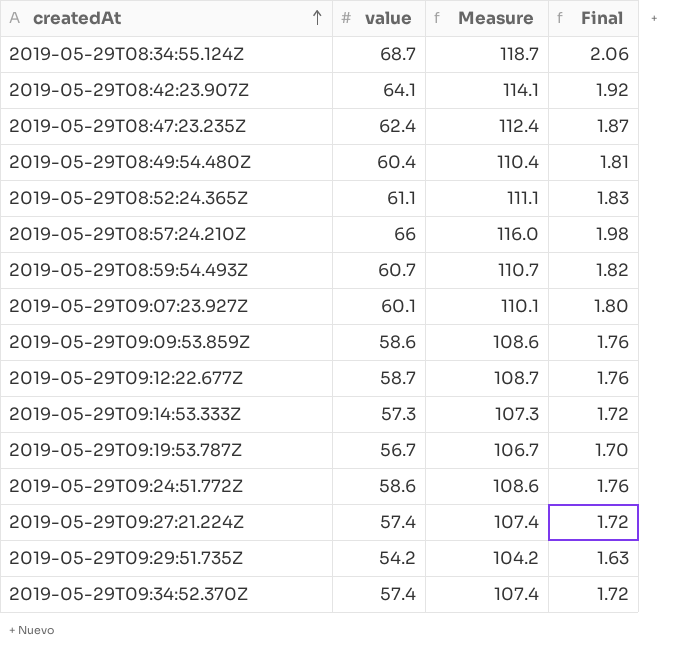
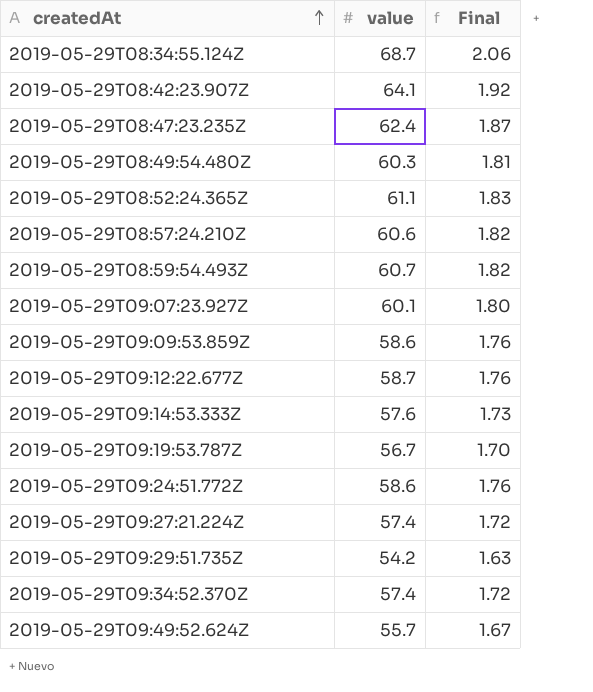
column Measure | formula: [value] + 50 -> none
2019-05-29T08:49:54.480Z | value: 60.4 -> 60.3
2019-05-29T08:57:24.210Z | value: 66 -> 60.6
2019-05-29T08:57:24.210Z | Final: 1.98 -> 1.82
2019-05-29T09:14:53.333Z | value: 57.3 -> 57.6
2019-05-29T09:14:53.333Z | Final: 1.72 -> 1.73
row 2019-05-29T09:49:52.624Z: none -> 55.7 | 1.67

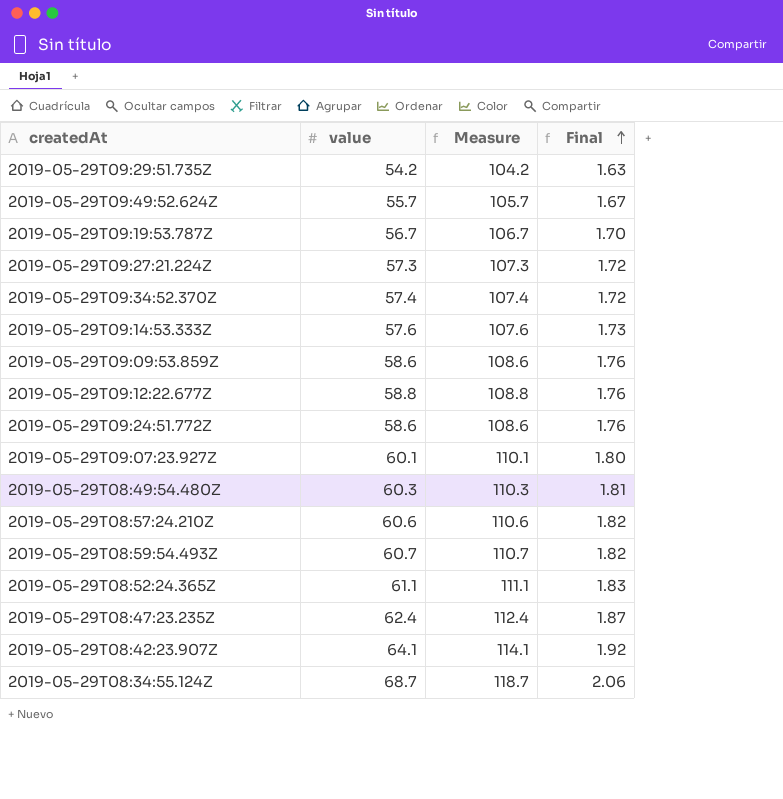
row order: createdAt ascending -> Final ascending
column Measure | formula: none -> [value] + 50
2019-05-29T09:27:21.224Z | value: 57.4 -> 57.3
2019-05-29T09:12:22.677Z | value: 58.7 -> 58.8

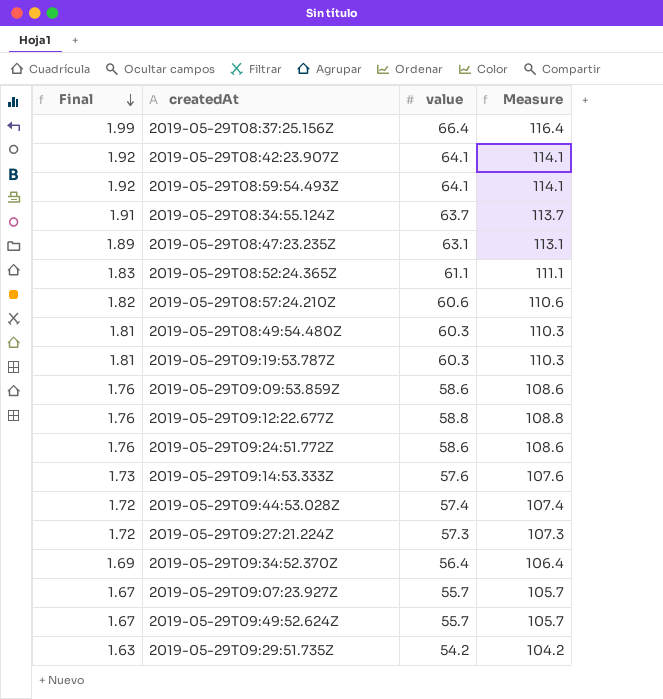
row order: Final ascending -> Final descending
column Final | position: 4 -> 1
row 2019-05-29T08:37:25.156Z: none -> 1.99 | 66.4 | 116.4
2019-05-29T08:59:54.493Z | Final: 1.82 -> 1.92
2019-05-29T08:59:54.493Z | value: 60.7 -> 64.1
2019-05-29T08:59:54.493Z | Measure: 110.7 -> 114.1
2019-05-29T08:34:55.124Z | Final: 2.06 -> 1.91
2019-05-29T08:34:55.124Z | value: 68.7 -> 63.7
2019-05-29T08:34:55.124Z | Measure: 118.7 -> 113.7
2019-05-29T08:47:23.235Z | Final: 1.87 -> 1.89
2019-05-29T08:47:23.235Z | value: 62.4 -> 63.1
2019-05-29T08:47:23.235Z | Measure: 112.4 -> 113.1
2019-05-29T09:19:53.787Z | Final: 1.70 -> 1.81
2019-05-29T09:19:53.787Z | value: 56.7 -> 60.3
2019-05-29T09:19:53.787Z | Measure: 106.7 -> 110.3
row 2019-05-29T09:44:53.028Z: none -> 1.72 | 57.4 | 107.4
2019-05-29T09:34:52.370Z | Final: 1.72 -> 1.69
2019-05-29T09:34:52.370Z | value: 57.4 -> 56.4
2019-05-29T09:34:52.370Z | Measure: 107.4 -> 106.4
2019-05-29T09:07:23.927Z | Final: 1.80 -> 1.67
2019-05-29T09:07:23.927Z | value: 60.1 -> 55.7
2019-05-29T09:07:23.927Z | Measure: 110.1 -> 105.7

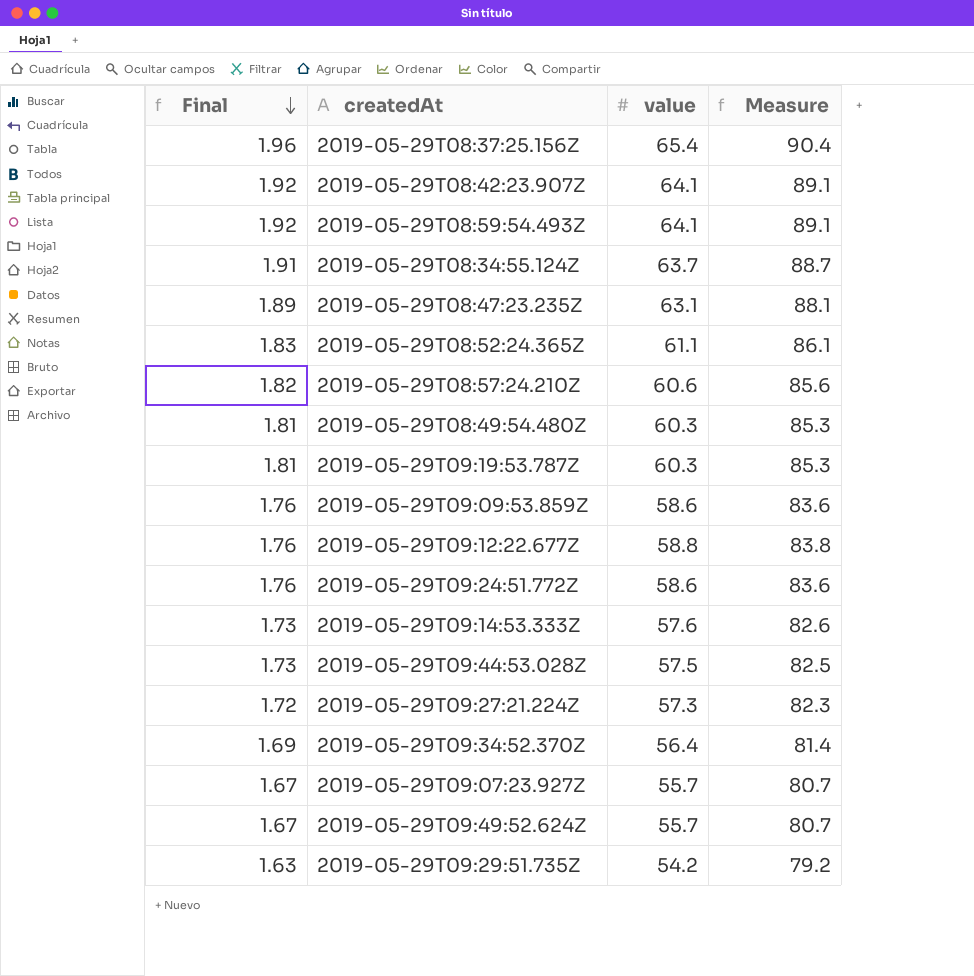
column Measure | formula: [value] + 50 -> [value] + 25
2019-05-29T08:37:25.156Z | Final: 1.99 -> 1.96
2019-05-29T08:37:25.156Z | value: 66.4 -> 65.4
2019-05-29T09:44:53.028Z | Final: 1.72 -> 1.73
2019-05-29T09:44:53.028Z | value: 57.4 -> 57.5

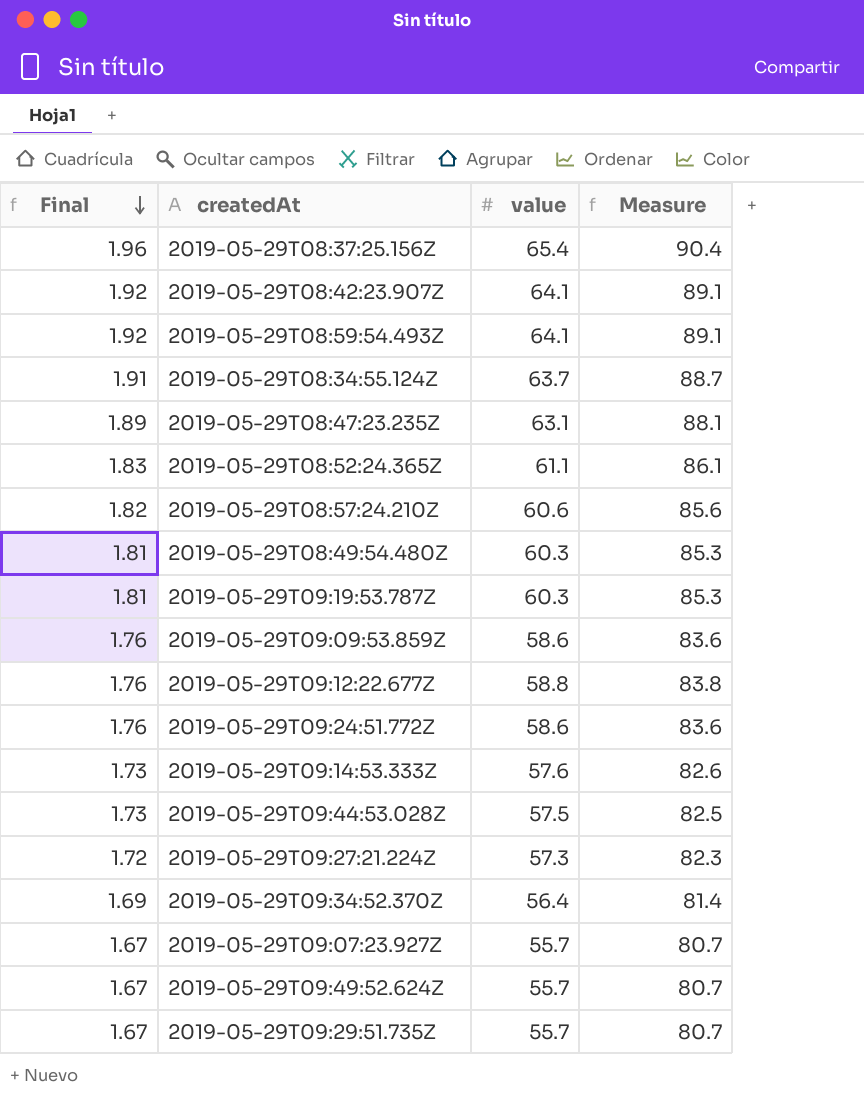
2019-05-29T09:29:51.735Z | Final: 1.63 -> 1.67
2019-05-29T09:29:51.735Z | value: 54.2 -> 55.7
2019-05-29T09:29:51.735Z | Measure: 79.2 -> 80.7

